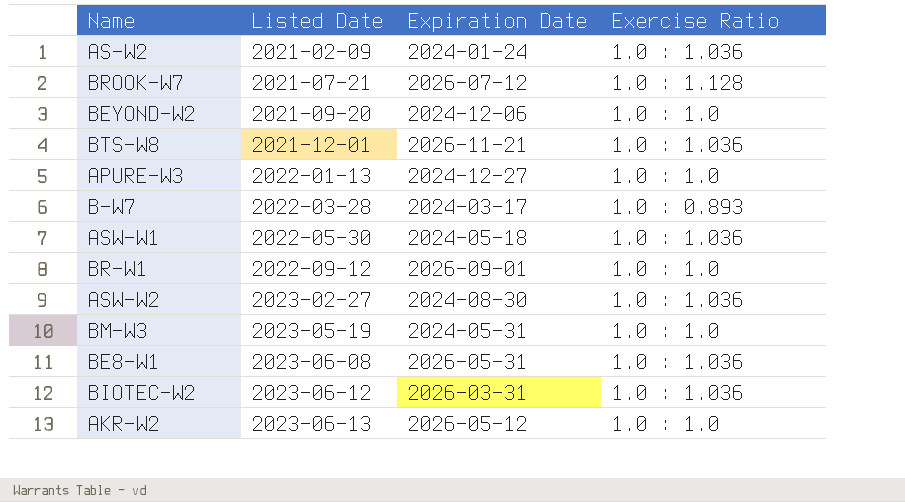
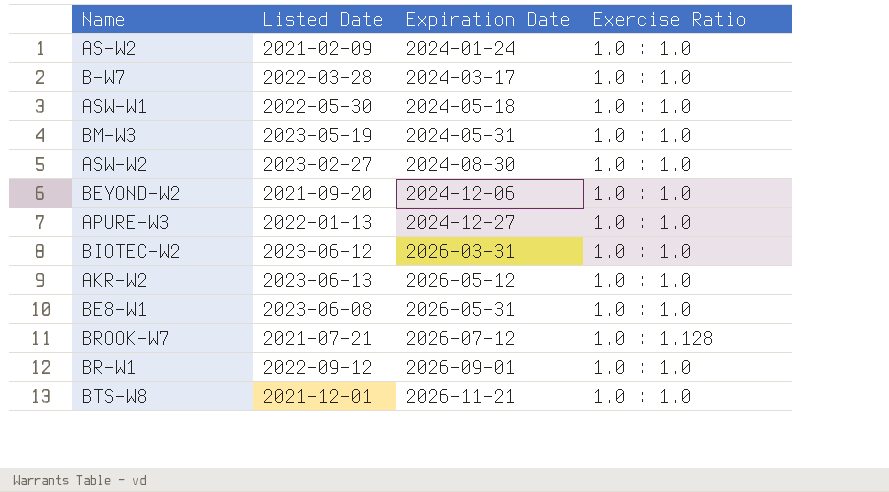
row order: Listed Date ascending -> Expiration Date ascending
AS-W2 | Exercise Ratio: 1.0 : 1.036 -> 1.0 : 1.0
B-W7 | Exercise Ratio: 1.0 : 0.893 -> 1.0 : 1.0
ASW-W1 | Exercise Ratio: 1.0 : 1.036 -> 1.0 : 1.0
ASW-W2 | Exercise Ratio: 1.0 : 1.036 -> 1.0 : 1.0
BIOTEC-W2 | Exercise Ratio: 1.0 : 1.036 -> 1.0 : 1.0
BE8-W1 | Exercise Ratio: 1.0 : 1.036 -> 1.0 : 1.0
BTS-W8 | Exercise Ratio: 1.0 : 1.036 -> 1.0 : 1.0

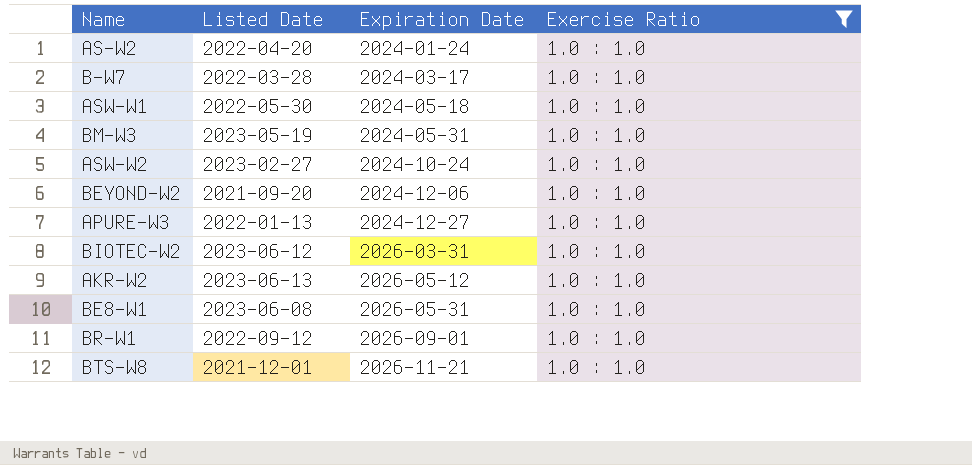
filter: none -> Exercise Ratio = 1.0 : 1.0
AS-W2 | Listed Date: 2021-02-09 -> 2022-04-20
ASW-W2 | Expiration Date: 2024-08-30 -> 2024-10-24

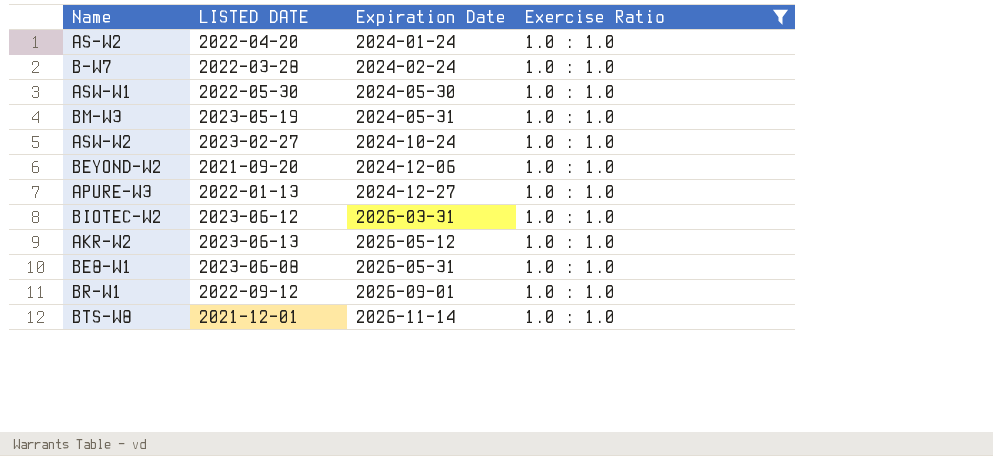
column name: Listed Date -> LISTED DATE
B-W7 | Expiration Date: 2024-03-17 -> 2024-02-24
ASW-W1 | Expiration Date: 2024-05-18 -> 2024-05-30
BTS-W8 | Expiration Date: 2026-11-21 -> 2026-11-14

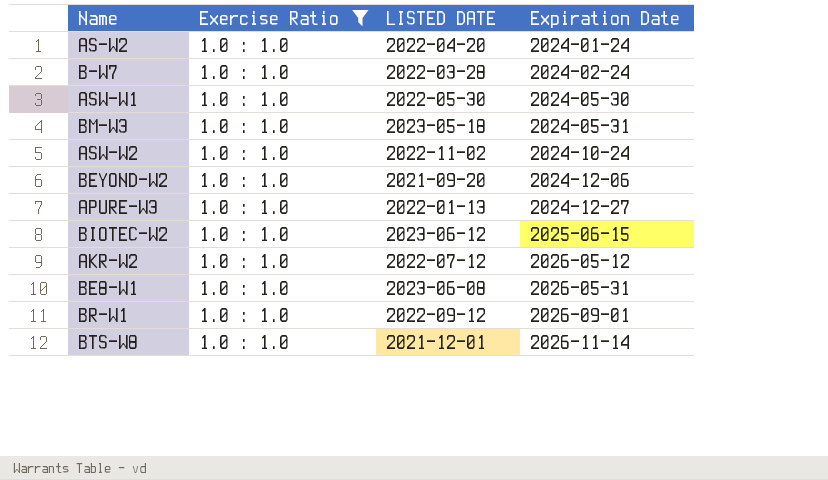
column Exercise Ratio | position: 4 -> 2
BM-W3 | LISTED DATE: 2023-05-19 -> 2023-05-18
ASW-W2 | LISTED DATE: 2023-02-27 -> 2022-11-02
BIOTEC-W2 | Expiration Date: 2026-03-31 -> 2025-06-15
AKR-W2 | LISTED DATE: 2023-06-13 -> 2022-07-12

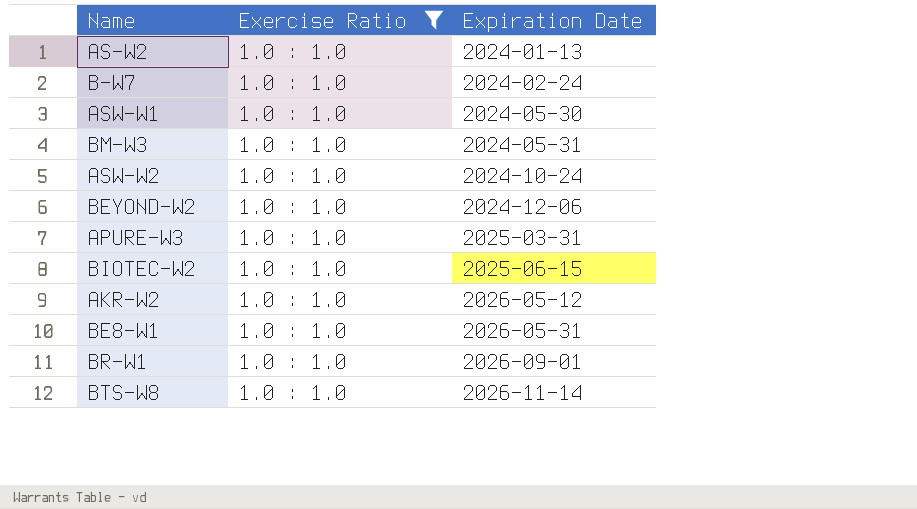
column LISTED DATE | position: 3 -> none
AS-W2 | Expiration Date: 2024-01-24 -> 2024-01-13
APURE-W3 | Expiration Date: 2024-12-27 -> 2025-03-31

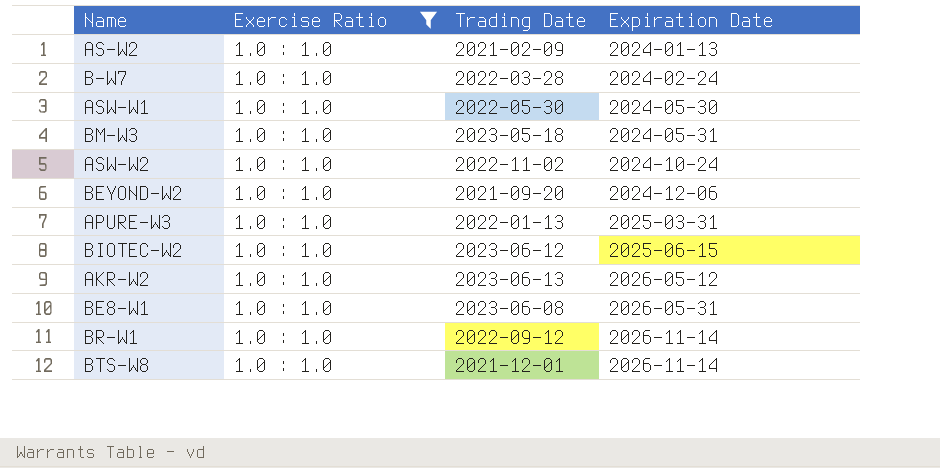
column Trading Date | position: none -> 3
BR-W1 | Expiration Date: 2026-09-01 -> 2026-11-14

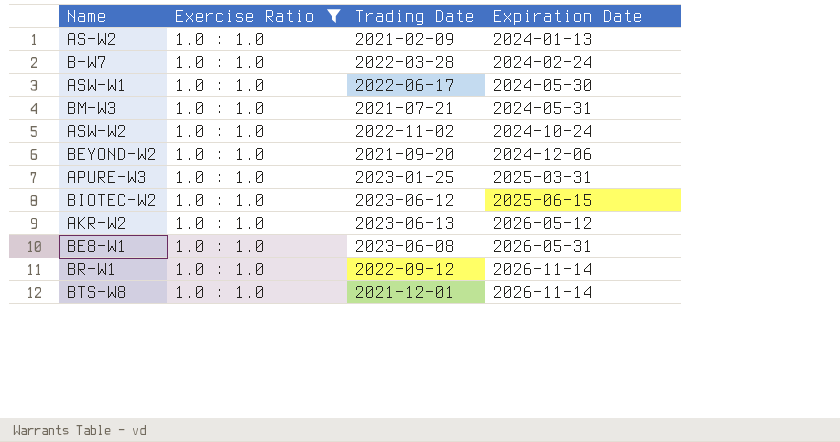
ASW-W1 | Trading Date: 2022-05-30 -> 2022-06-17
BM-W3 | Trading Date: 2023-05-18 -> 2021-07-21
APURE-W3 | Trading Date: 2022-01-13 -> 2023-01-25

